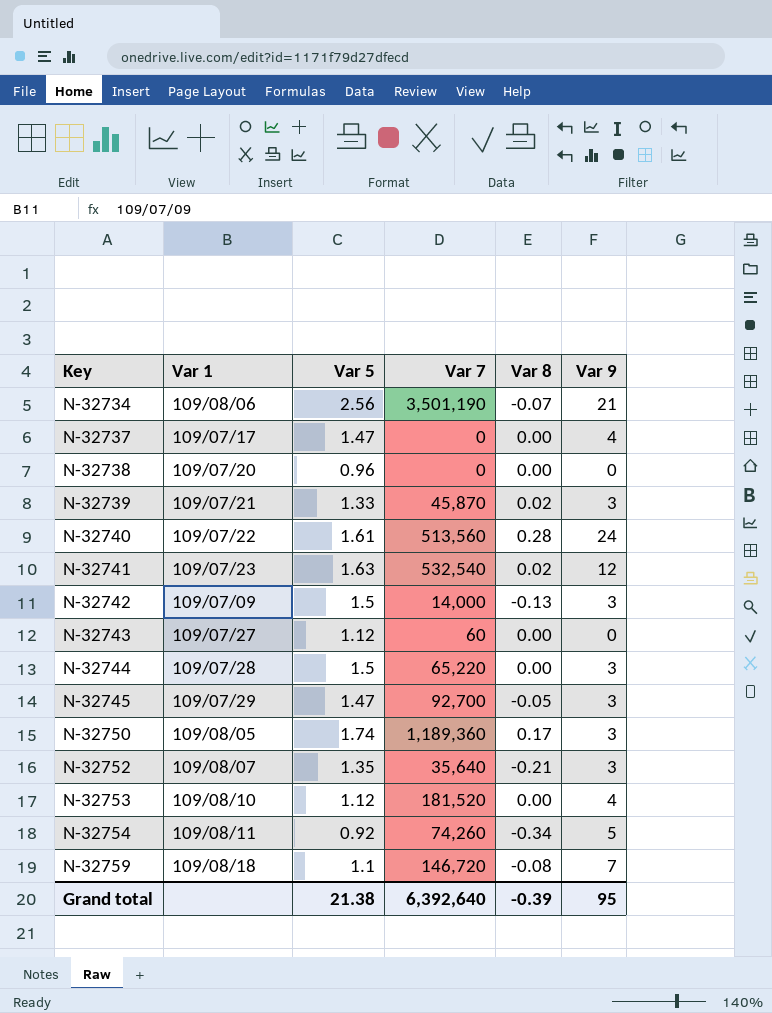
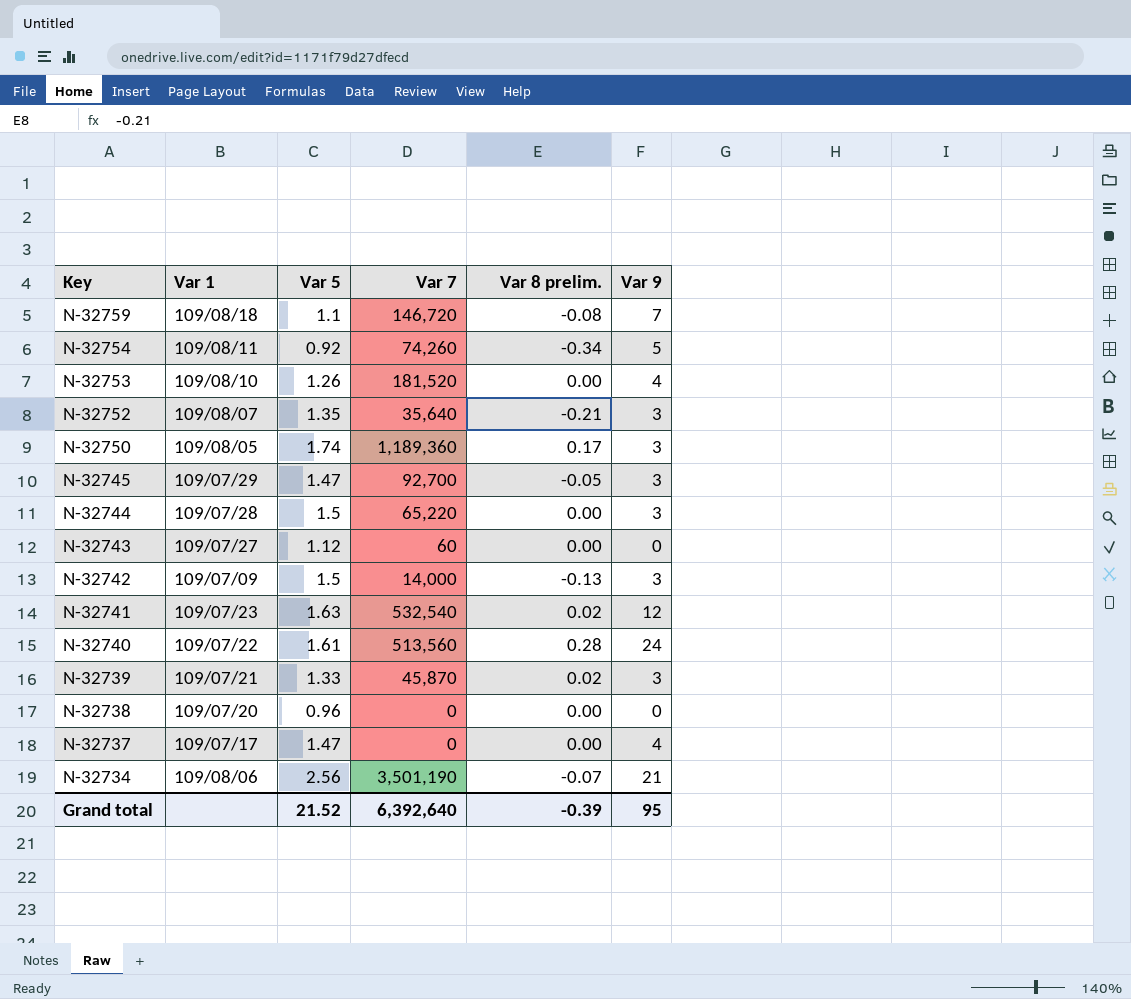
row order: Key ascending -> Key descending
column name: Var 8 -> Var 8 prelim.
N-32753 | Var 5: 1.12 -> 1.26
Grand total | Var 5: 21.38 -> 21.52

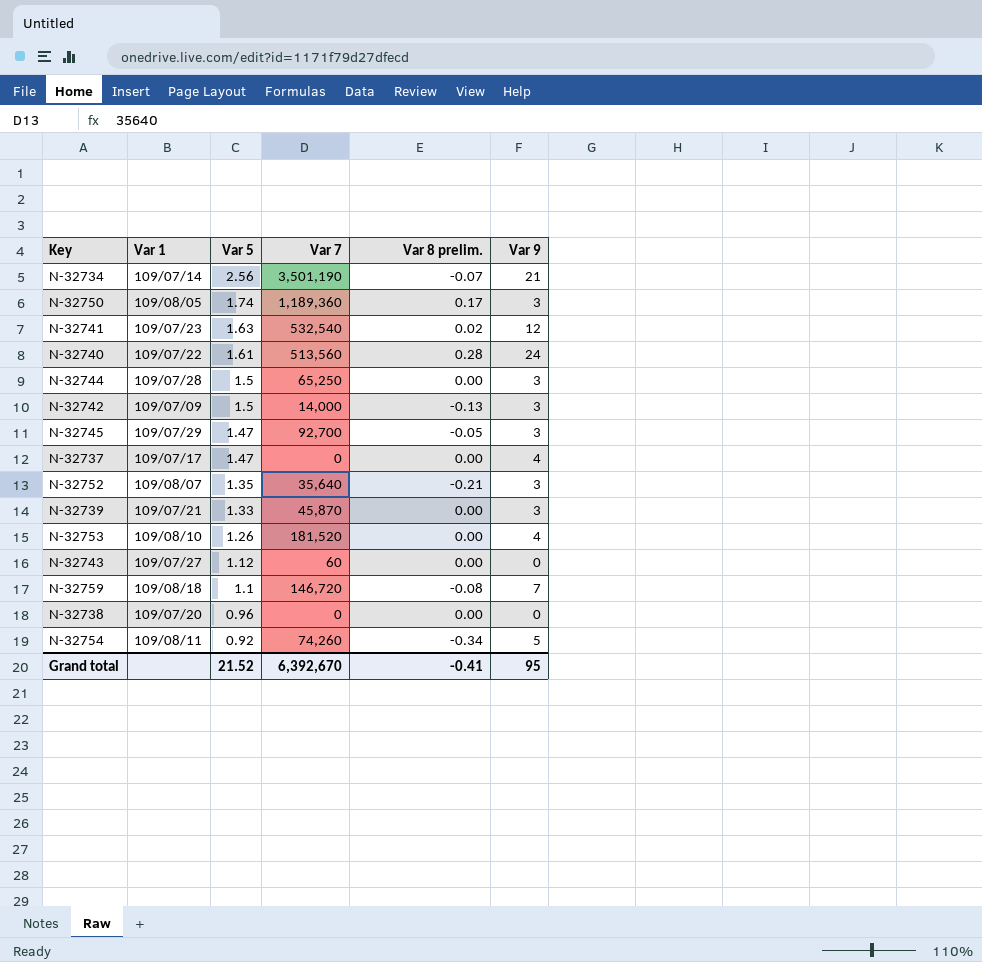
row order: Key descending -> Var 5 descending
N-32734 | Var 1: 109/08/06 -> 109/07/14
N-32744 | Var 7: 65,220 -> 65,250
N-32739 | Var 8 prelim.: 0.02 -> 0.00
Grand total | Var 7: 6,392,640 -> 6,392,670
Grand total | Var 8 prelim.: -0.39 -> -0.41

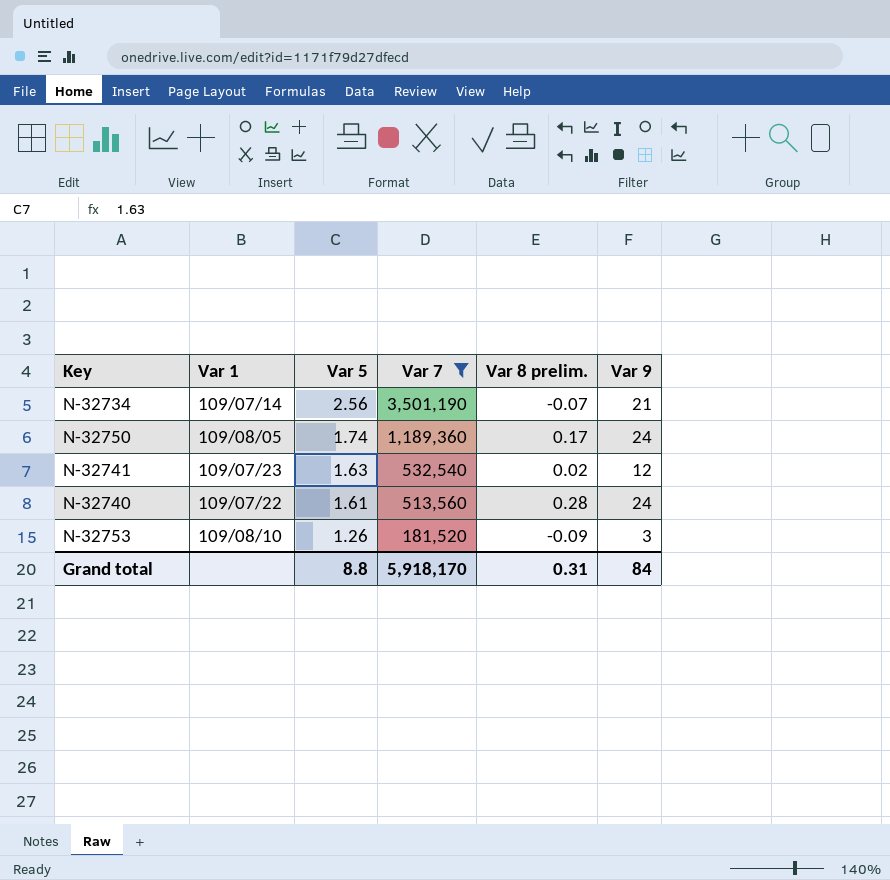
filter: none -> Var 7 >= 181,520
N-32750 | Var 9: 3 -> 24
N-32753 | Var 8 prelim.: 0.00 -> -0.09
N-32753 | Var 9: 4 -> 3
Grand total | Var 5: 21.52 -> 8.8
Grand total | Var 7: 6,392,670 -> 5,918,170
Grand total | Var 8 prelim.: -0.41 -> 0.31
Grand total | Var 9: 95 -> 84

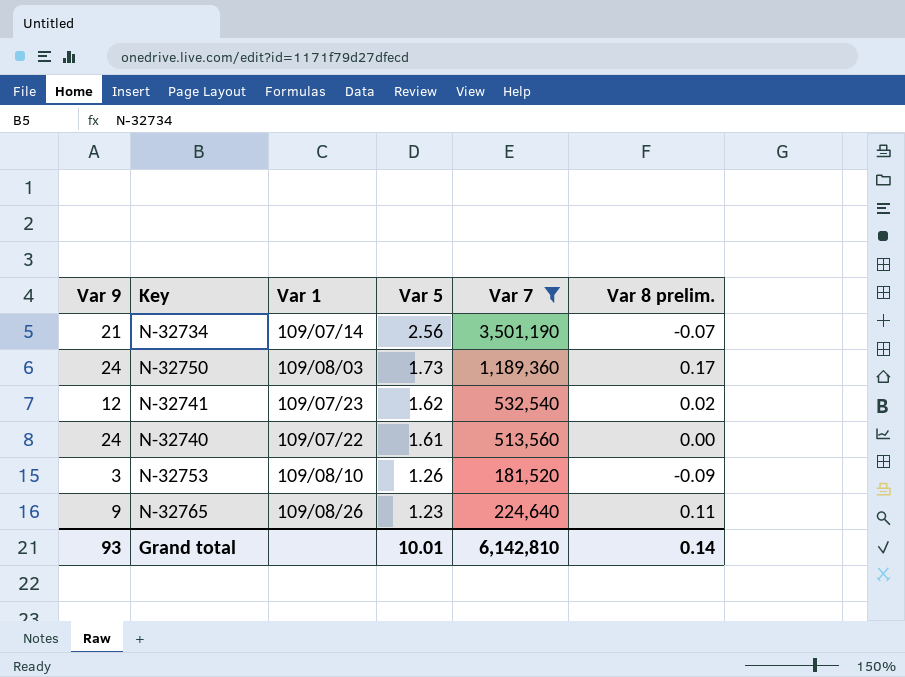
column Var 9 | position: 6 -> 1
N-32750 | Var 1: 109/08/05 -> 109/08/03
N-32750 | Var 5: 1.74 -> 1.73
N-32741 | Var 5: 1.63 -> 1.62
N-32740 | Var 8 prelim.: 0.28 -> 0.00
row N-32765: none -> 9 | 109/08/26 | 1.23 | 224,640 | 0.11
Grand total | Var 9: 84 -> 93
Grand total | Var 5: 8.8 -> 10.01
Grand total | Var 7: 5,918,170 -> 6,142,810
Grand total | Var 8 prelim.: 0.31 -> 0.14

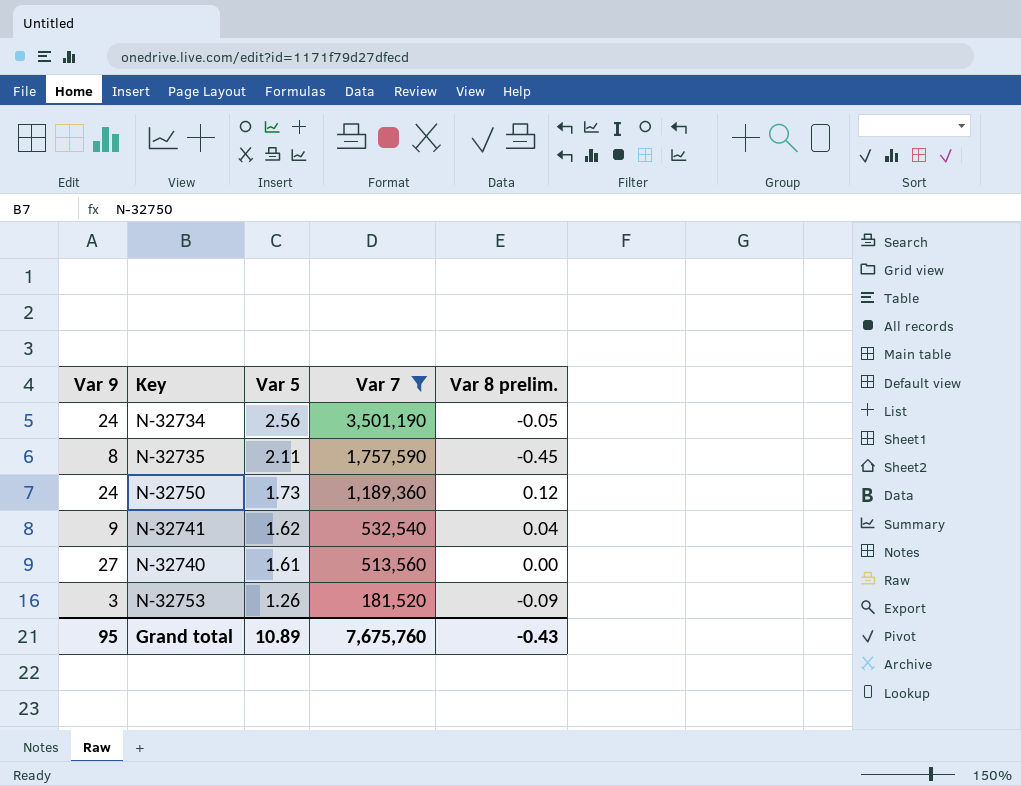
column Var 1 | position: 3 -> none
row N-32765: 9 | 109/08/26 | 1.23 | 224,640 | 0.11 -> none
N-32734 | Var 9: 21 -> 24
N-32734 | Var 8 prelim.: -0.07 -> -0.05
row N-32735: none -> 8 | 2.11 | 1,757,590 | -0.45
N-32750 | Var 8 prelim.: 0.17 -> 0.12
N-32741 | Var 9: 12 -> 9
N-32741 | Var 8 prelim.: 0.02 -> 0.04
N-32740 | Var 9: 24 -> 27
Grand total | Var 9: 93 -> 95
Grand total | Var 5: 10.01 -> 10.89
Grand total | Var 7: 6,142,810 -> 7,675,760
Grand total | Var 8 prelim.: 0.14 -> -0.43

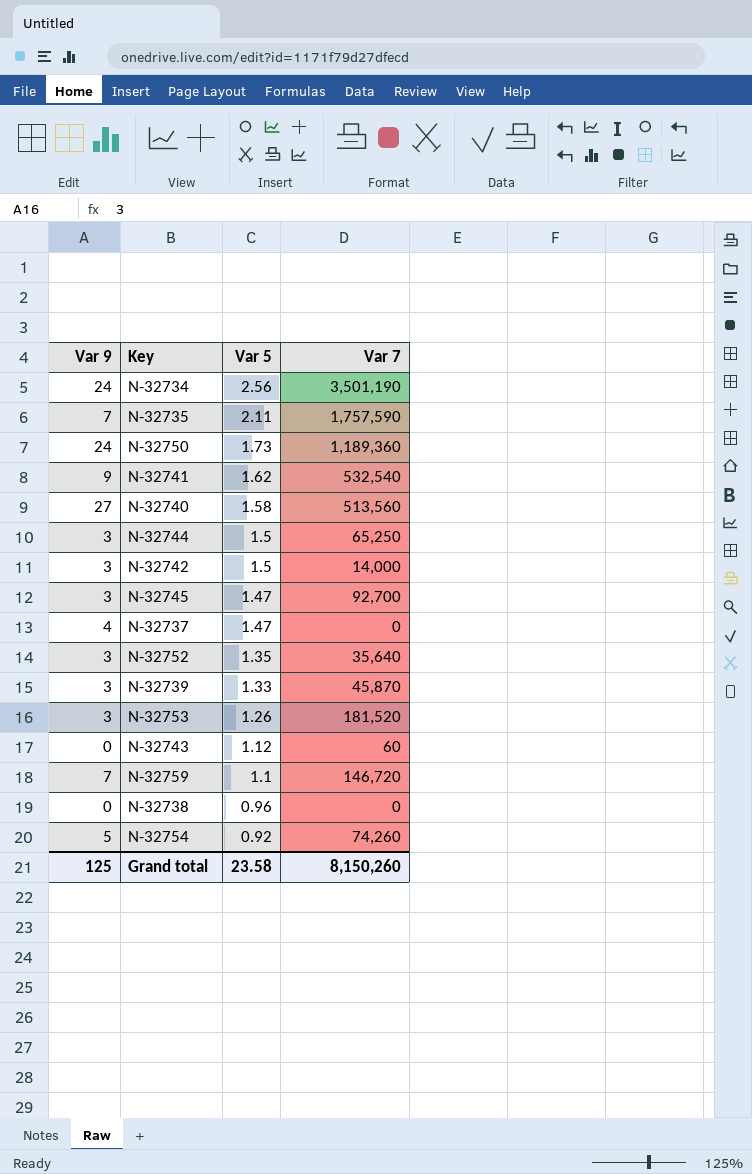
filter: Var 7 >= 181,520 -> none
column Var 8 prelim. | position: 5 -> none
N-32735 | Var 9: 8 -> 7
N-32740 | Var 5: 1.61 -> 1.58
Grand total | Var 9: 95 -> 125
Grand total | Var 5: 10.89 -> 23.58
Grand total | Var 7: 7,675,760 -> 8,150,260

